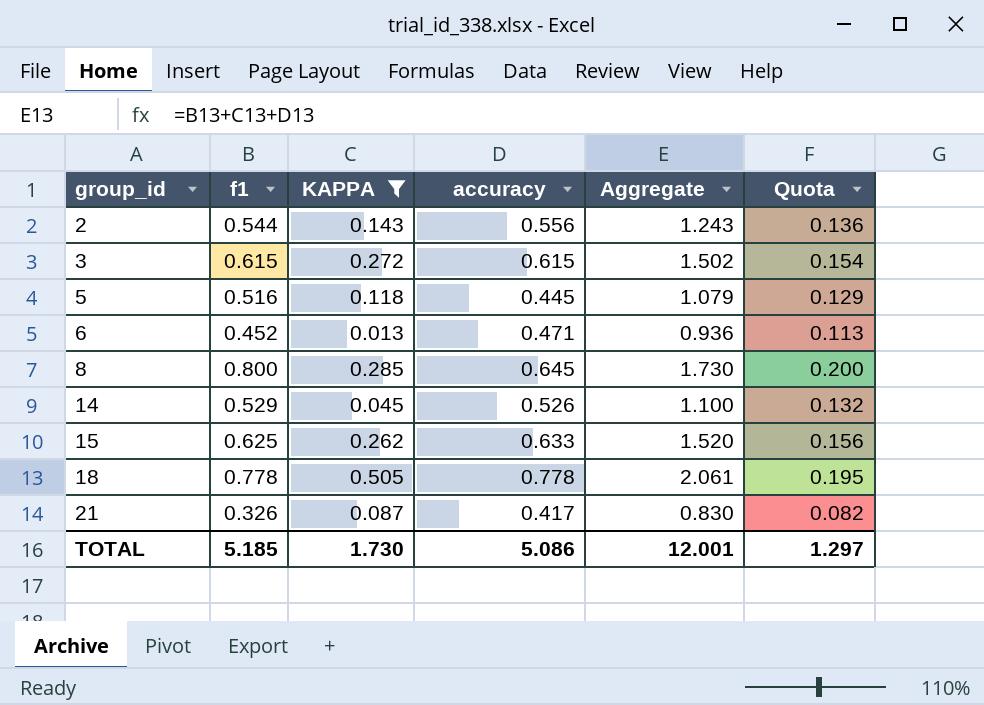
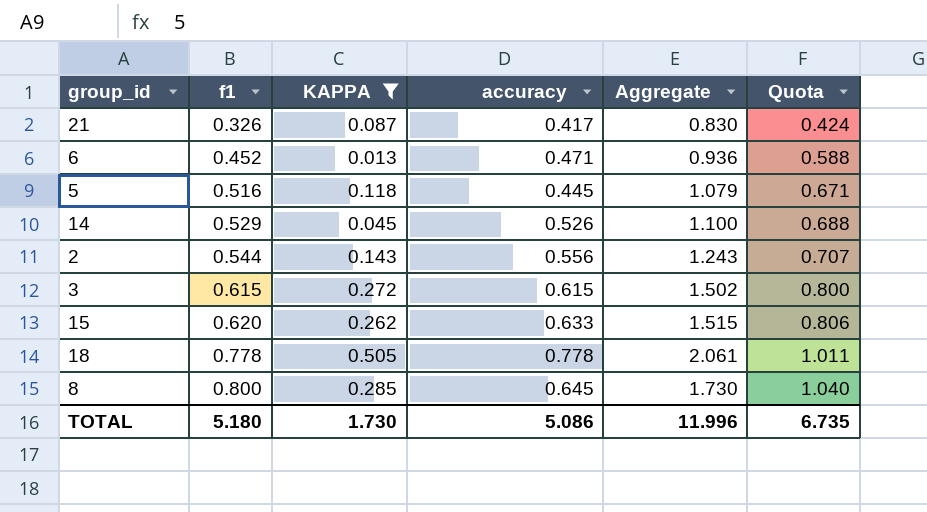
row order: group_id ascending -> f1 ascending
column Quota | formula: [f1] * 0.25 -> [f1] * 1.3
15 | f1: 0.625 -> 0.620
15 | Aggregate: 1.520 -> 1.515
TOTAL | f1: 5.185 -> 5.180
TOTAL | Aggregate: 12.001 -> 11.996
TOTAL | Quota: 1.297 -> 6.735

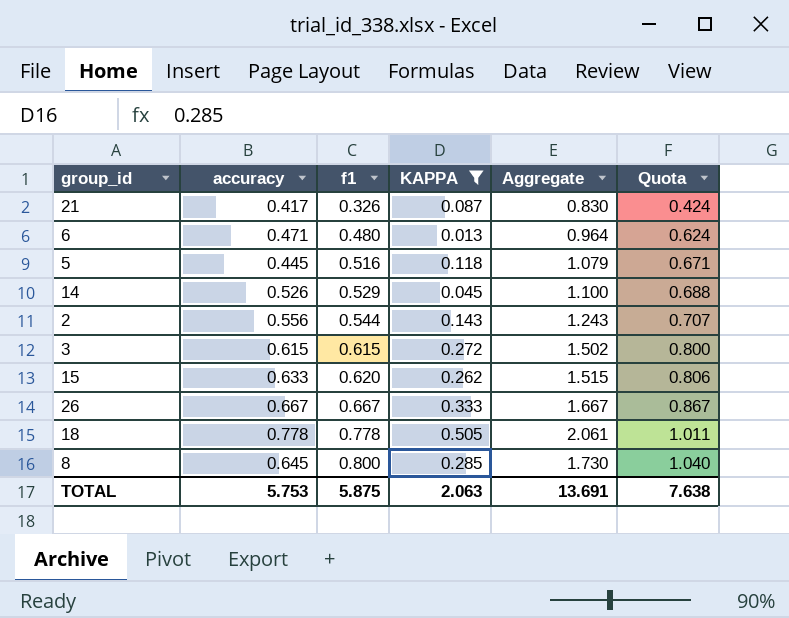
column accuracy | position: 4 -> 2
6 | f1: 0.452 -> 0.480
6 | Aggregate: 0.936 -> 0.964
6 | Quota: 0.588 -> 0.624
row 26: none -> 0.667 | 0.667 | 0.333 | 1.667 | 0.867
TOTAL | accuracy: 5.086 -> 5.753
TOTAL | f1: 5.180 -> 5.875
TOTAL | KAPPA: 1.730 -> 2.063
TOTAL | Aggregate: 11.996 -> 13.691
TOTAL | Quota: 6.735 -> 7.638

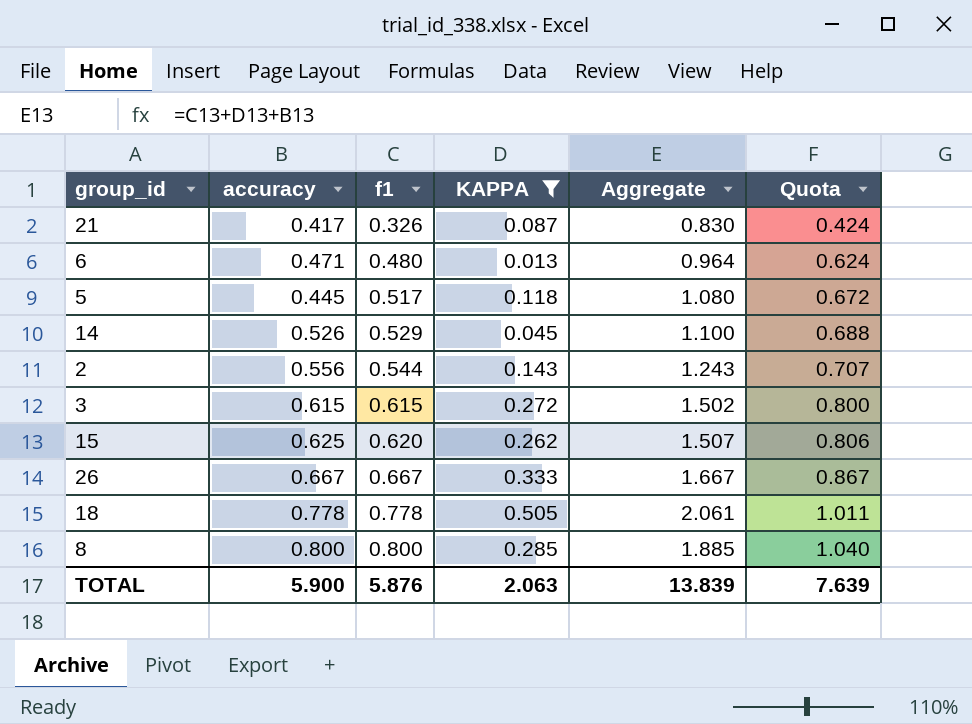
5 | f1: 0.516 -> 0.517
5 | Aggregate: 1.079 -> 1.080
5 | Quota: 0.671 -> 0.672
15 | accuracy: 0.633 -> 0.625
15 | Aggregate: 1.515 -> 1.507
8 | accuracy: 0.645 -> 0.800
8 | Aggregate: 1.730 -> 1.885
TOTAL | accuracy: 5.753 -> 5.900
TOTAL | f1: 5.875 -> 5.876
TOTAL | Aggregate: 13.691 -> 13.839
TOTAL | Quota: 7.638 -> 7.639

